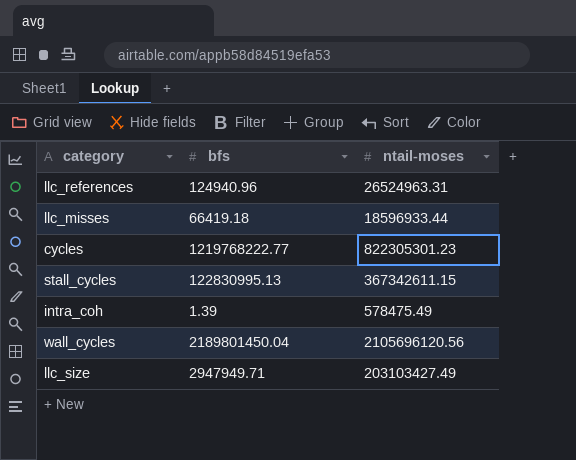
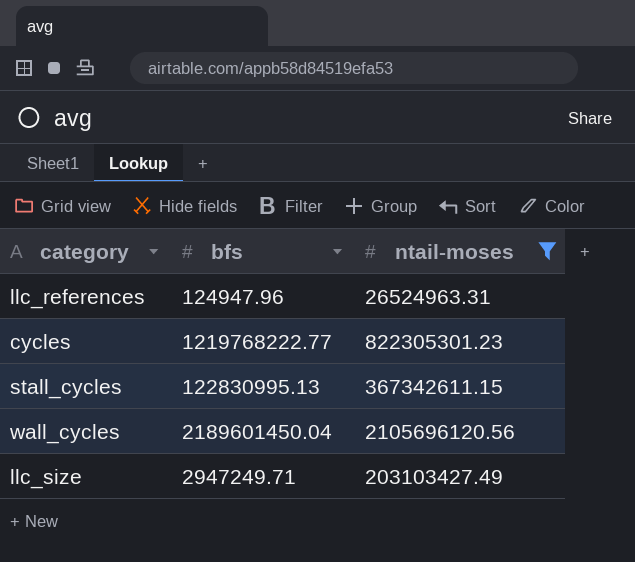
filter: none -> ntail-moses >= 26524963.31
llc_references | bfs: 124940.96 -> 124947.96
wall_cycles | bfs: 2189801450.04 -> 2189601450.04
llc_size | bfs: 2947949.71 -> 2947249.71

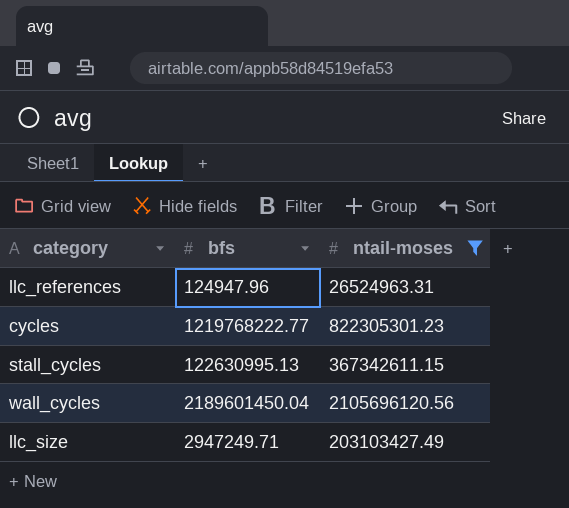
stall_cycles | bfs: 122830995.13 -> 122630995.13

